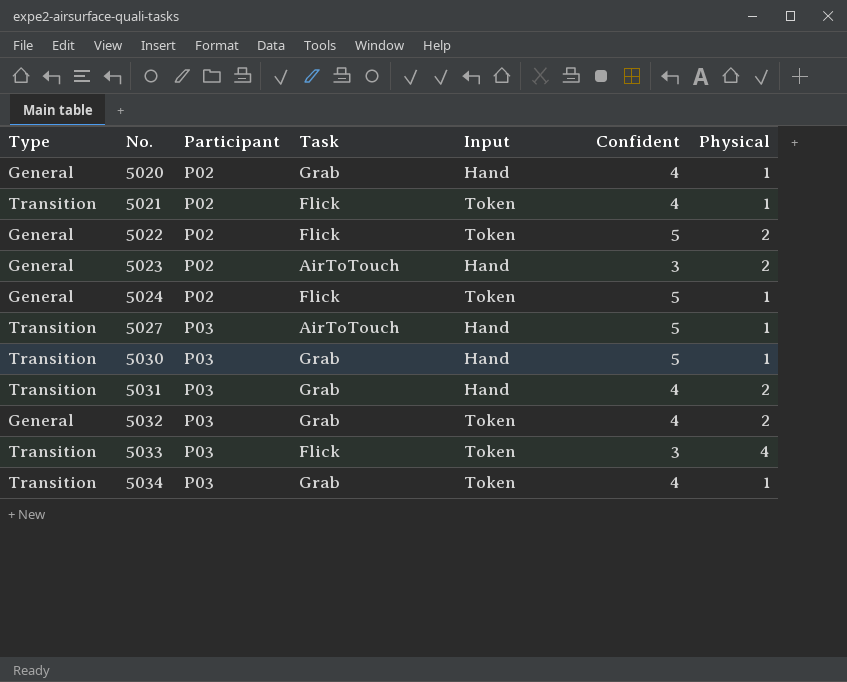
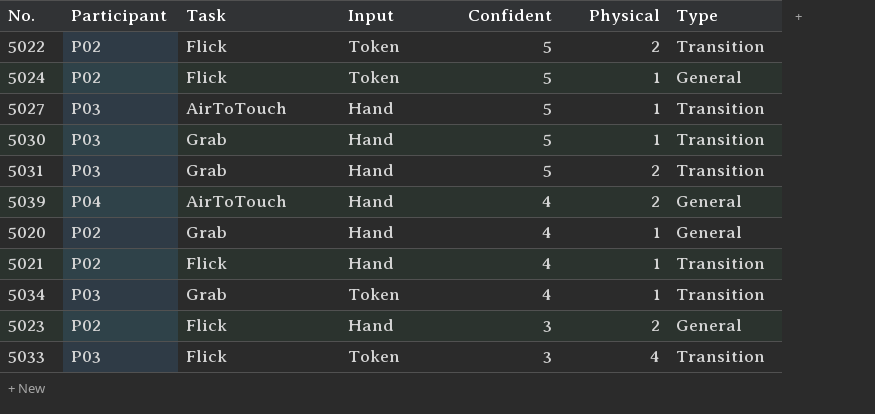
row order: No. ascending -> Confident descending
column Type | position: 1 -> 7
row 5032: General | P03 | Grab | Token | 4 | 2 -> none
5022 | Type: General -> Transition
5031 | Confident: 4 -> 5
row 5039: none -> P04 | AirToTouch | Hand | 4 | 2 | General
5021 | Input: Token -> Hand
5023 | Task: AirToTouch -> Flick

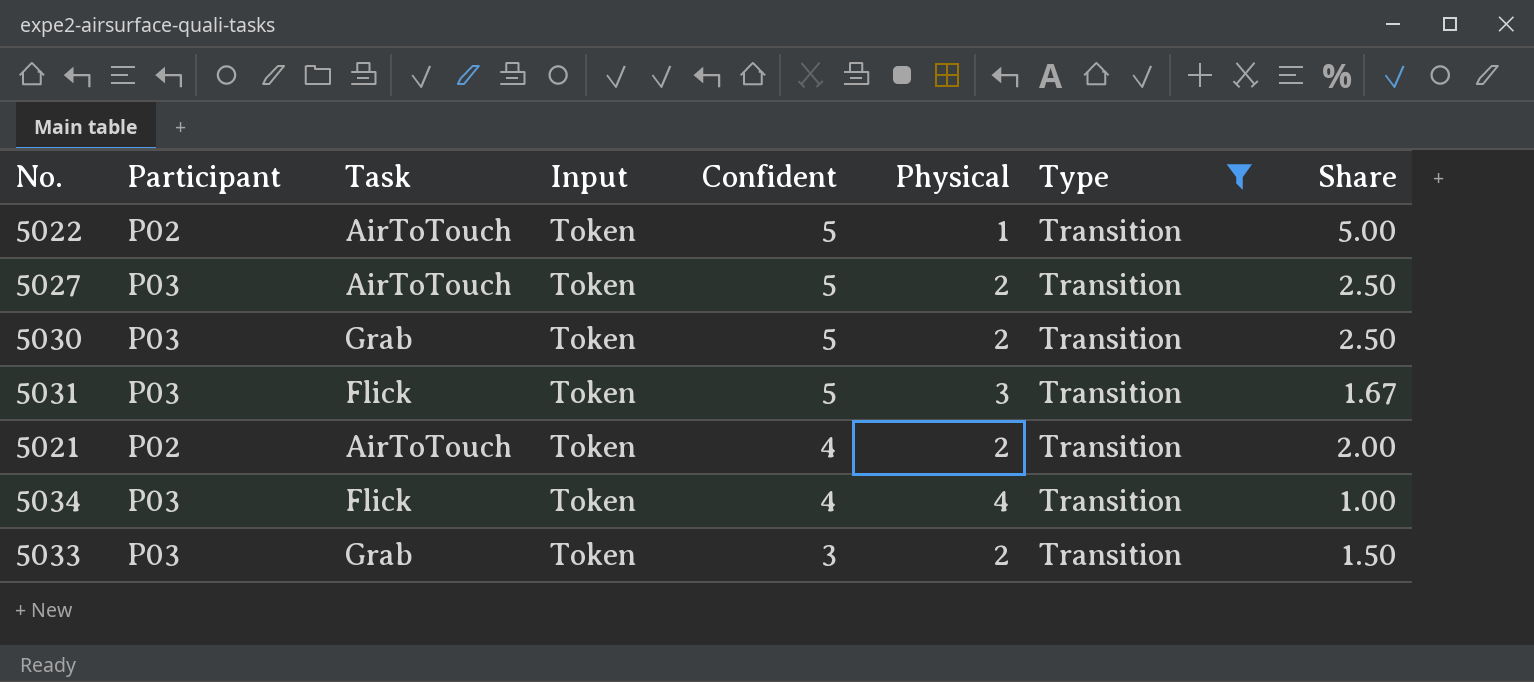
filter: none -> Type = Transition
column Share | formula: none -> [Confident] / [Physical]
5022 | Task: Flick -> AirToTouch
5022 | Physical: 2 -> 1
5027 | Input: Hand -> Token
5027 | Physical: 1 -> 2
5030 | Input: Hand -> Token
5030 | Physical: 1 -> 2
5031 | Task: Grab -> Flick
5031 | Input: Hand -> Token
5031 | Physical: 2 -> 3
5021 | Task: Flick -> AirToTouch
5021 | Input: Hand -> Token
5021 | Physical: 1 -> 2
5034 | Task: Grab -> Flick
5034 | Physical: 1 -> 4
5033 | Task: Flick -> Grab
5033 | Physical: 4 -> 2

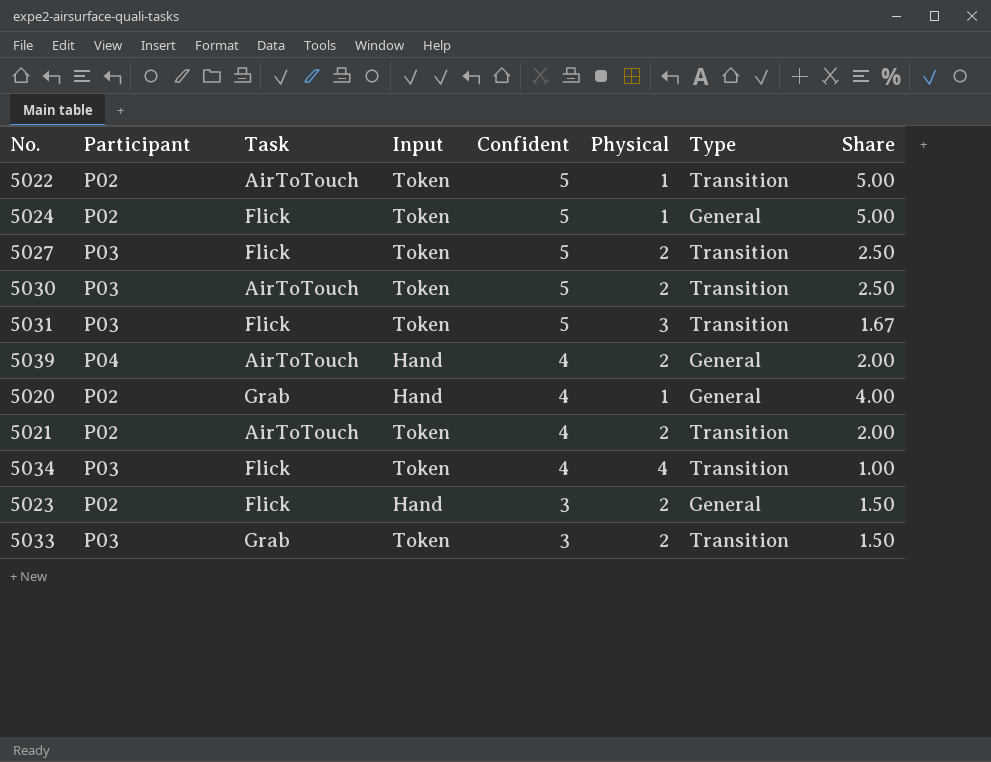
filter: Type = Transition -> none
5027 | Task: AirToTouch -> Flick
5030 | Task: Grab -> AirToTouch

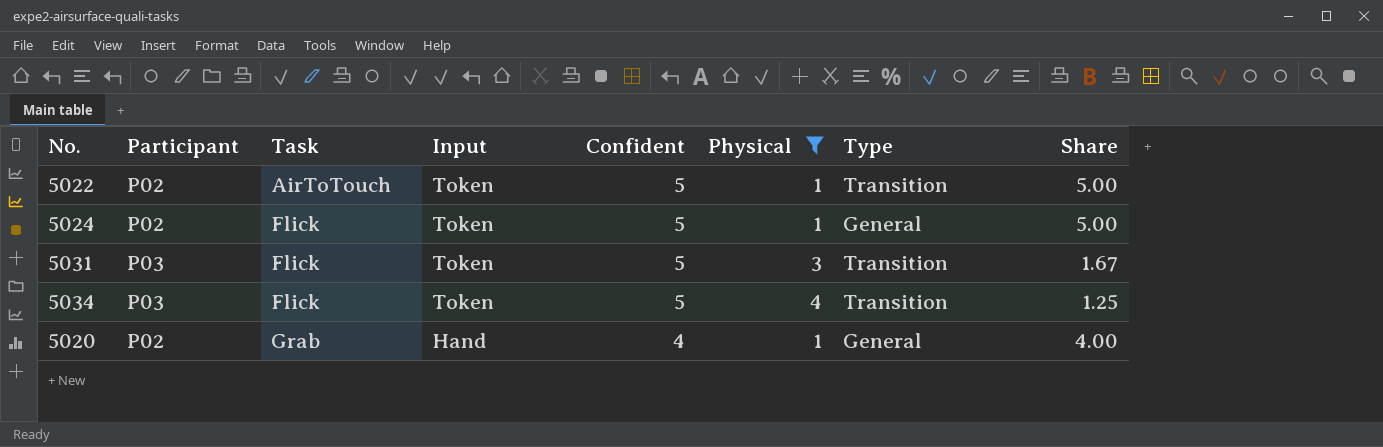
filter: none -> Physical != 2
row order: Confident descending -> Task ascending
5034 | Confident: 4 -> 5
5034 | Share: 1.00 -> 1.25

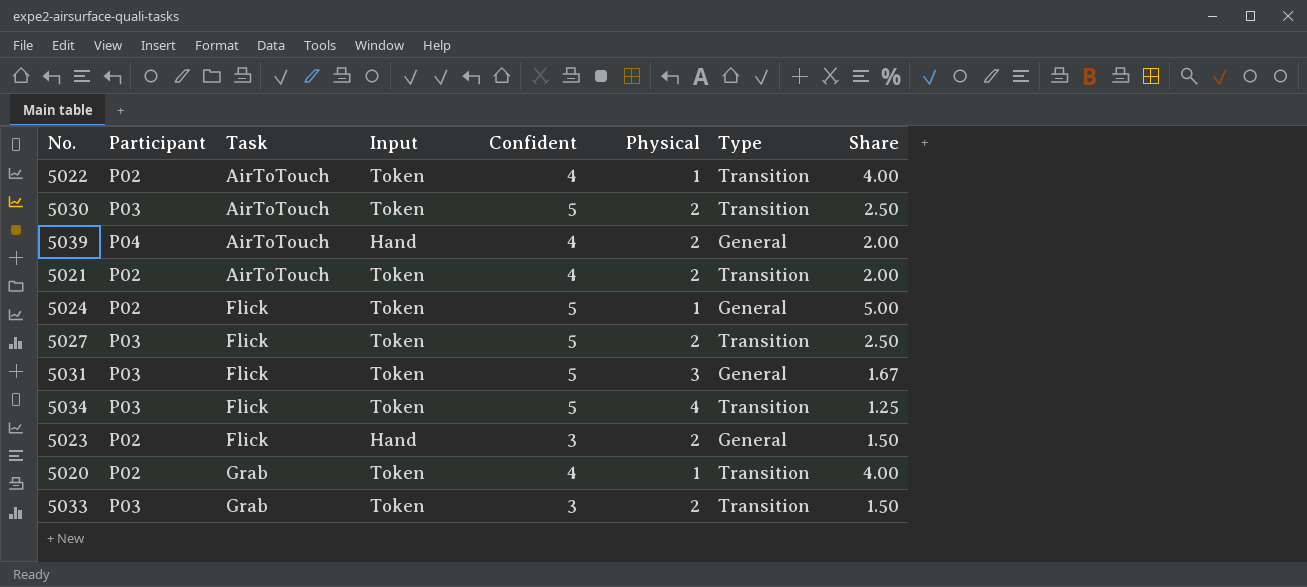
filter: Physical != 2 -> none
5022 | Confident: 5 -> 4
5022 | Share: 5.00 -> 4.00
5031 | Type: Transition -> General
5020 | Input: Hand -> Token
5020 | Type: General -> Transition

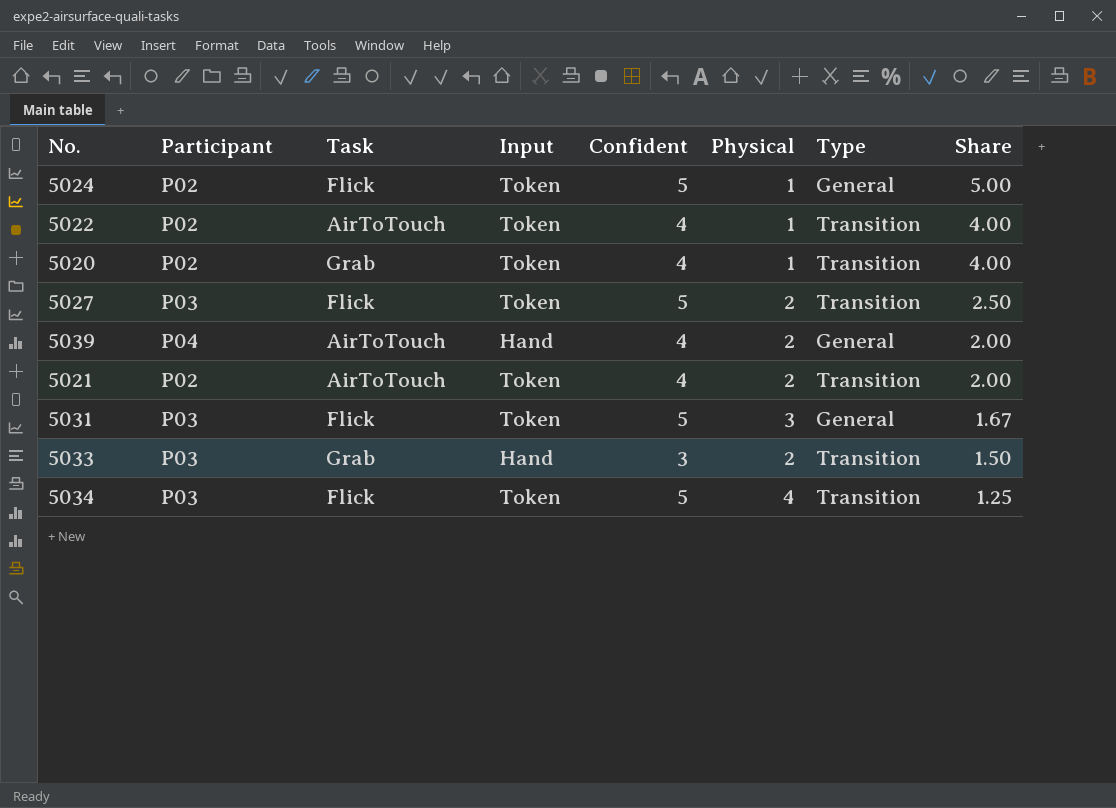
row order: Task ascending -> Share descending
row 5030: P03 | AirToTouch | Token | 5 | 2 | Transition | 2.50 -> none
row 5023: P02 | Flick | Hand | 3 | 2 | General | 1.50 -> none
5033 | Input: Token -> Hand

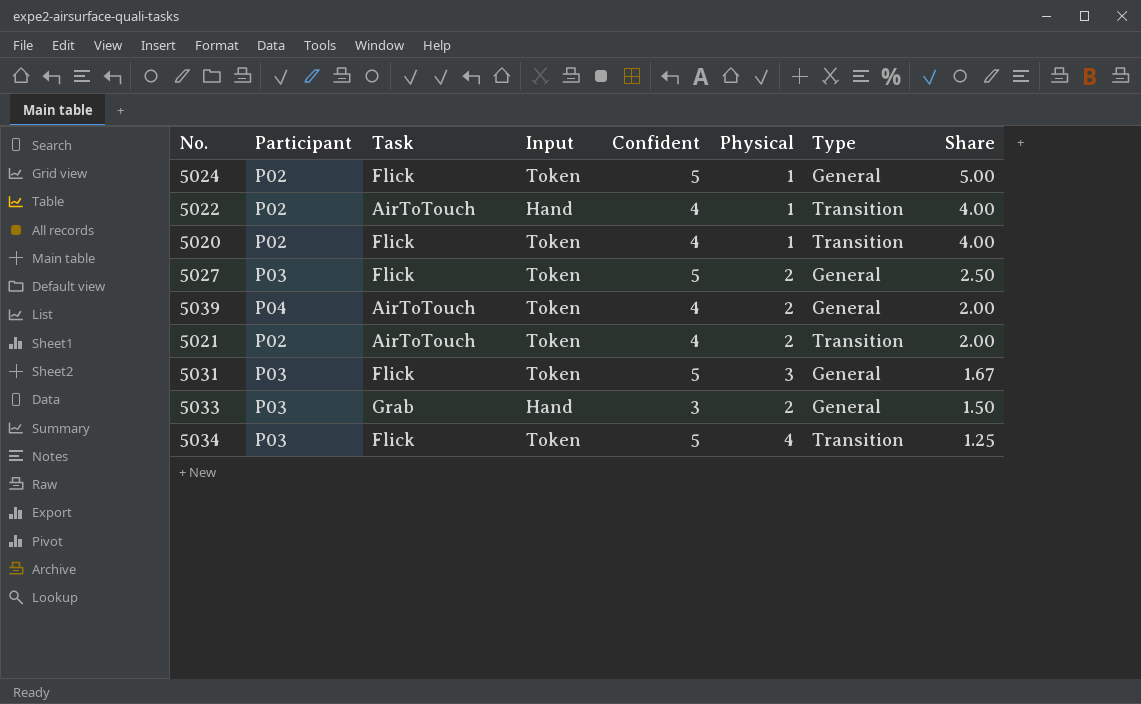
5022 | Input: Token -> Hand
5020 | Task: Grab -> Flick
5027 | Type: Transition -> General
5039 | Input: Hand -> Token
5033 | Type: Transition -> General

